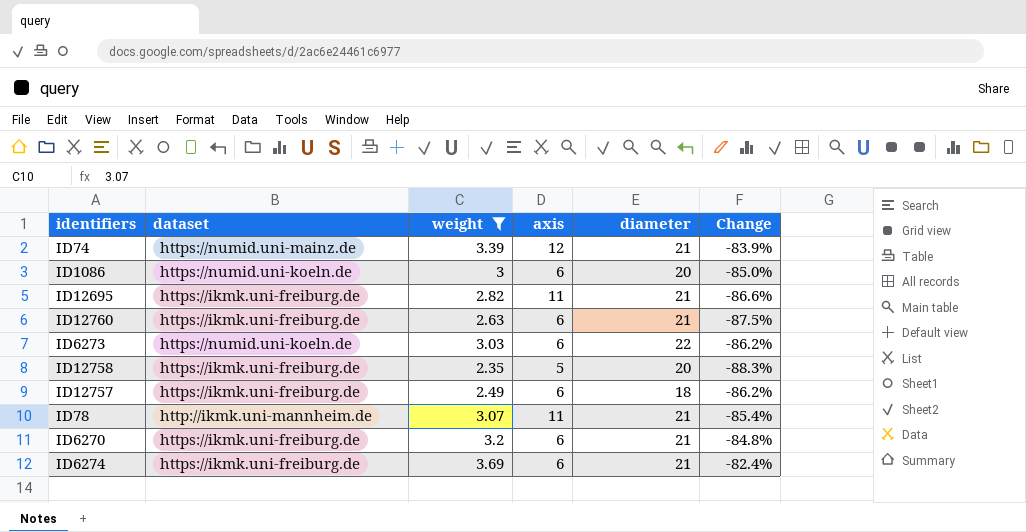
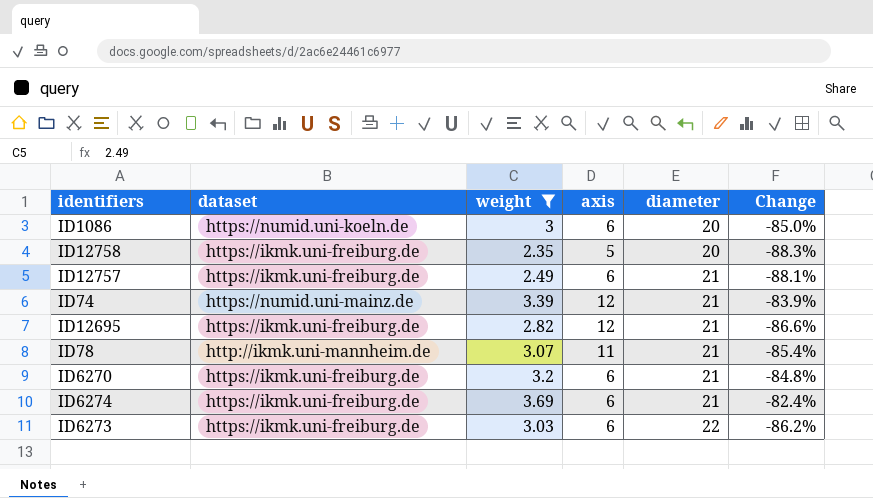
row order: none -> diameter ascending
row ID12760: https://ikmk.uni-freiburg.de | 2.63 | 6 | 21 | -87.5% -> none
ID12757 | diameter: 18 -> 21
ID12757 | Change: -86.2% -> -88.1%
ID12695 | axis: 11 -> 12
ID6273 | dataset: https://numid.uni-koeln.de -> https://ikmk.uni-freiburg.de

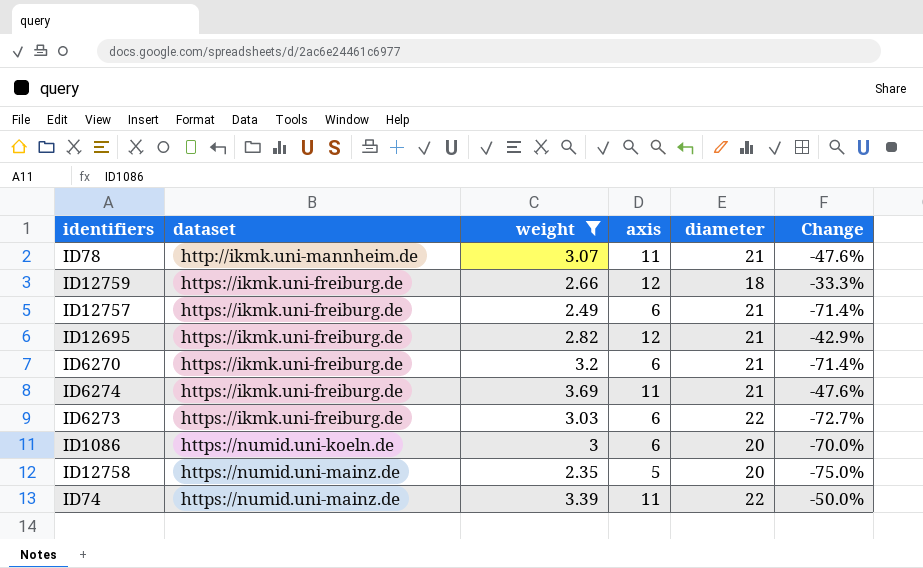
row order: diameter ascending -> dataset ascending
column Change | formula: ([weight] - [diameter]) / [diameter] -> ([axis] - [diameter]) / [diameter]
row ID12759: none -> https://ikmk.uni-freiburg.de | 2.66 | 12 | 18 | -33.3%
ID6274 | axis: 6 -> 11
ID12758 | dataset: https://ikmk.uni-freiburg.de -> https://numid.uni-mainz.de
ID74 | axis: 12 -> 11
ID74 | diameter: 21 -> 22

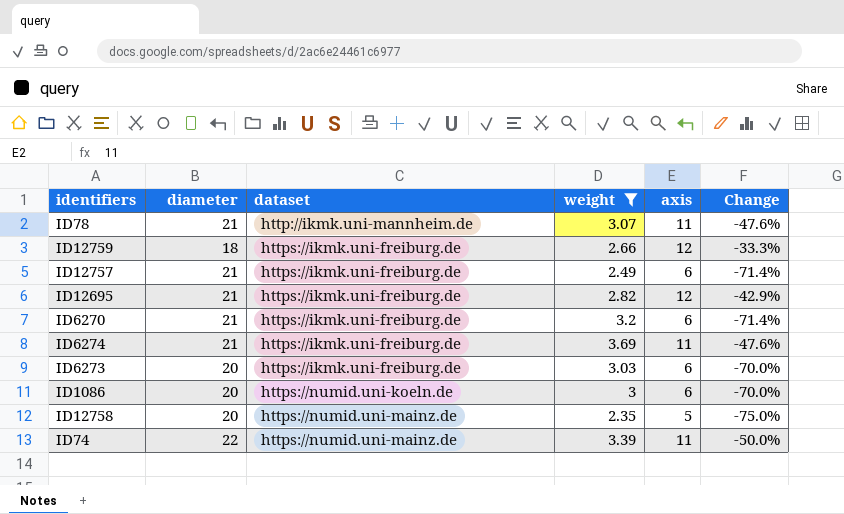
column diameter | position: 5 -> 2
ID6273 | diameter: 22 -> 20
ID6273 | Change: -72.7% -> -70.0%

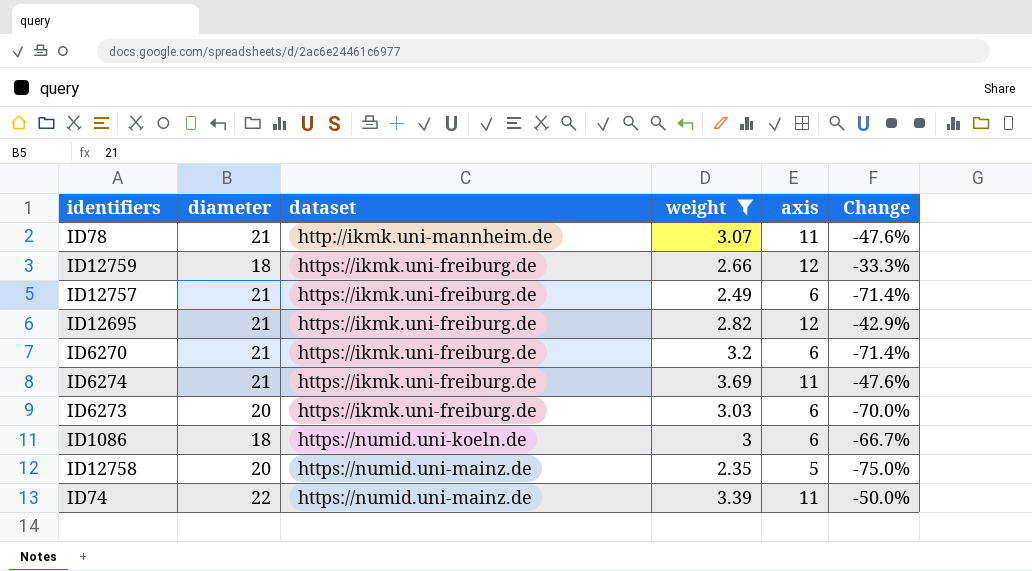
ID1086 | diameter: 20 -> 18
ID1086 | Change: -70.0% -> -66.7%

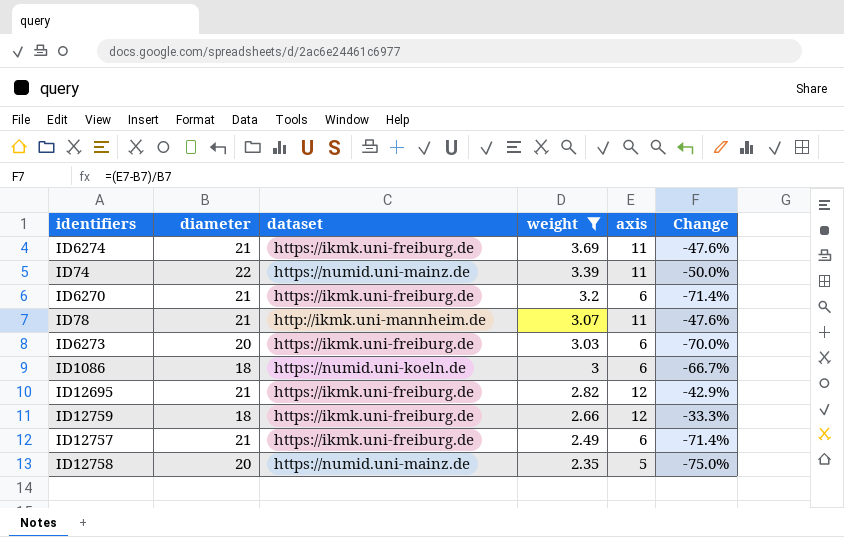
row order: dataset ascending -> weight descending

